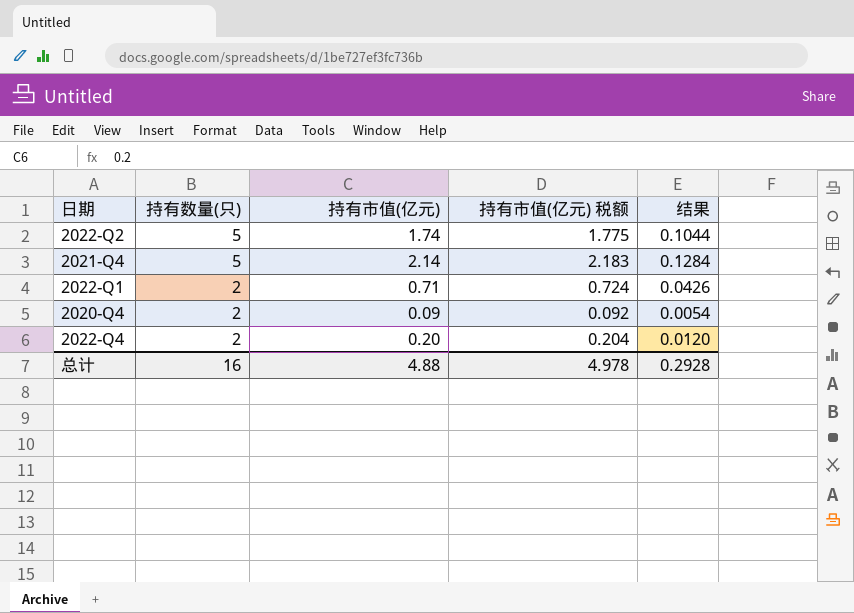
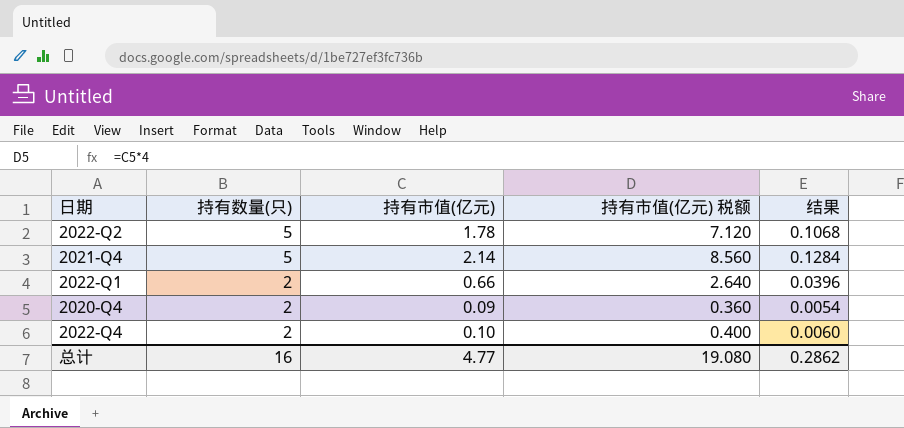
column 持有市值(亿元) 税额 | formula: [持有市值(亿元)] * 1.02 -> [持有市值(亿元)] * 4
2022-Q2 | 持有市值(亿元): 1.74 -> 1.78
2022-Q2 | 结果: 0.1044 -> 0.1068
2022-Q1 | 持有市值(亿元): 0.71 -> 0.66
2022-Q1 | 结果: 0.0426 -> 0.0396
2022-Q4 | 持有市值(亿元): 0.20 -> 0.10
2022-Q4 | 结果: 0.0120 -> 0.0060
总计 | 持有市值(亿元): 4.88 -> 4.77
总计 | 持有市值(亿元) 税额: 4.978 -> 19.080
总计 | 结果: 0.2928 -> 0.2862

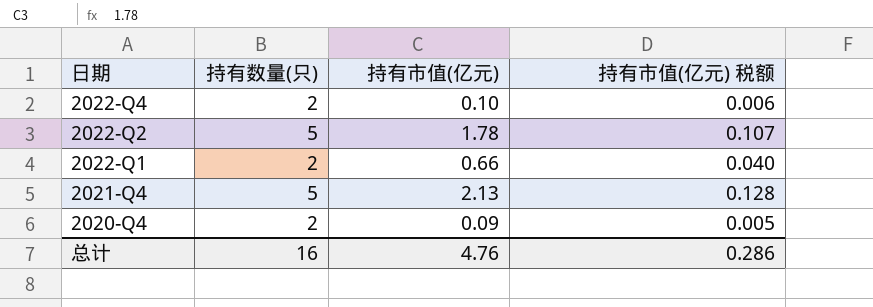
row order: 持有数量(只) descending -> 日期 descending
column 结果 | formula: [持有市值(亿元)] * 0.06 -> none
column 持有市值(亿元) 税额 | formula: [持有市值(亿元)] * 4 -> [持有市值(亿元)] * 0.06
2021-Q4 | 持有市值(亿元): 2.14 -> 2.13
总计 | 持有市值(亿元): 4.77 -> 4.76
总计 | 持有市值(亿元) 税额: 19.080 -> 0.286

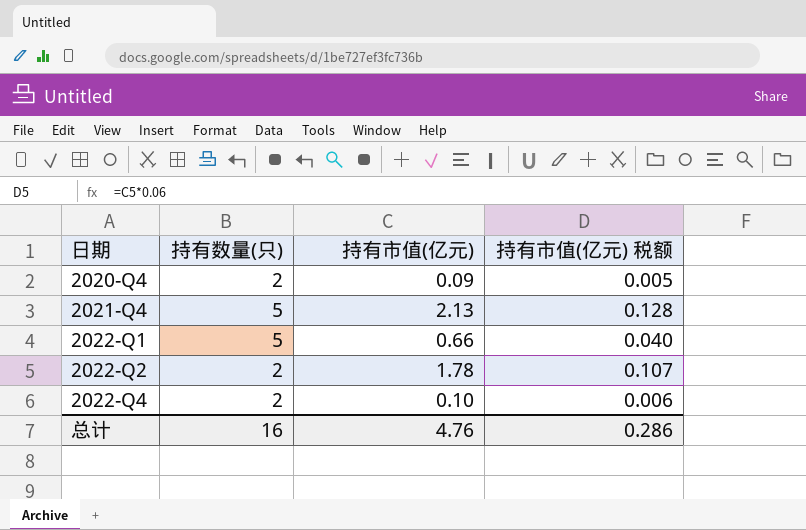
row order: 日期 descending -> 日期 ascending
2022-Q1 | 持有数量(只): 2 -> 5
2022-Q2 | 持有数量(只): 5 -> 2

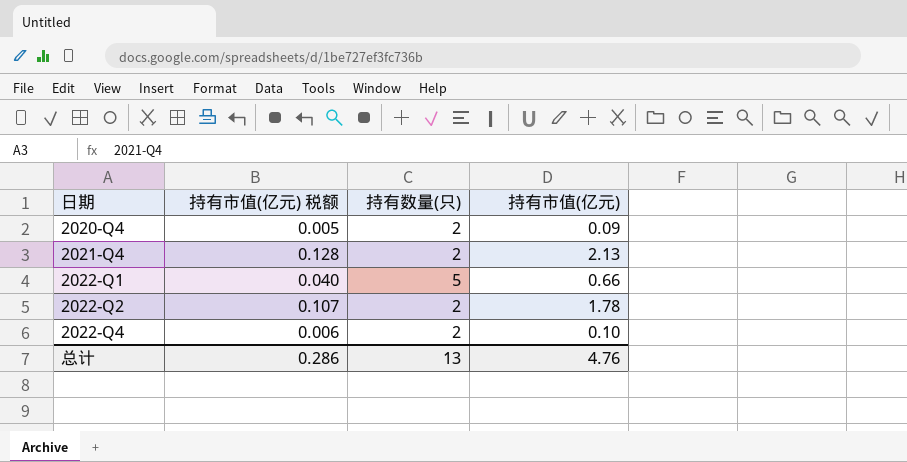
column 持有市值(亿元) 税额 | position: 4 -> 2
2021-Q4 | 持有数量(只): 5 -> 2
总计 | 持有数量(只): 16 -> 13

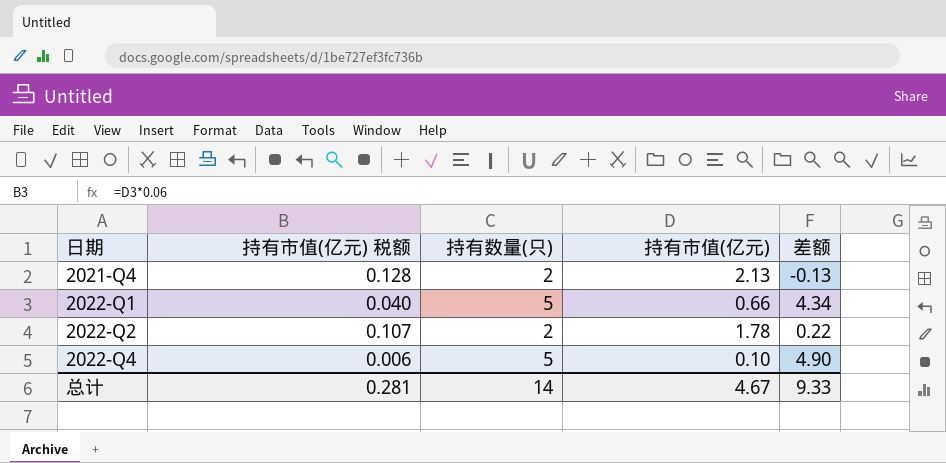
column 差额 | formula: none -> [持有数量(只)] - [持有市值(亿元)]
row 2020-Q4: 0.005 | 2 | 0.09 -> none
2022-Q4 | 持有数量(只): 2 -> 5
总计 | 持有市值(亿元) 税额: 0.286 -> 0.281
总计 | 持有数量(只): 13 -> 14
总计 | 持有市值(亿元): 4.76 -> 4.67

